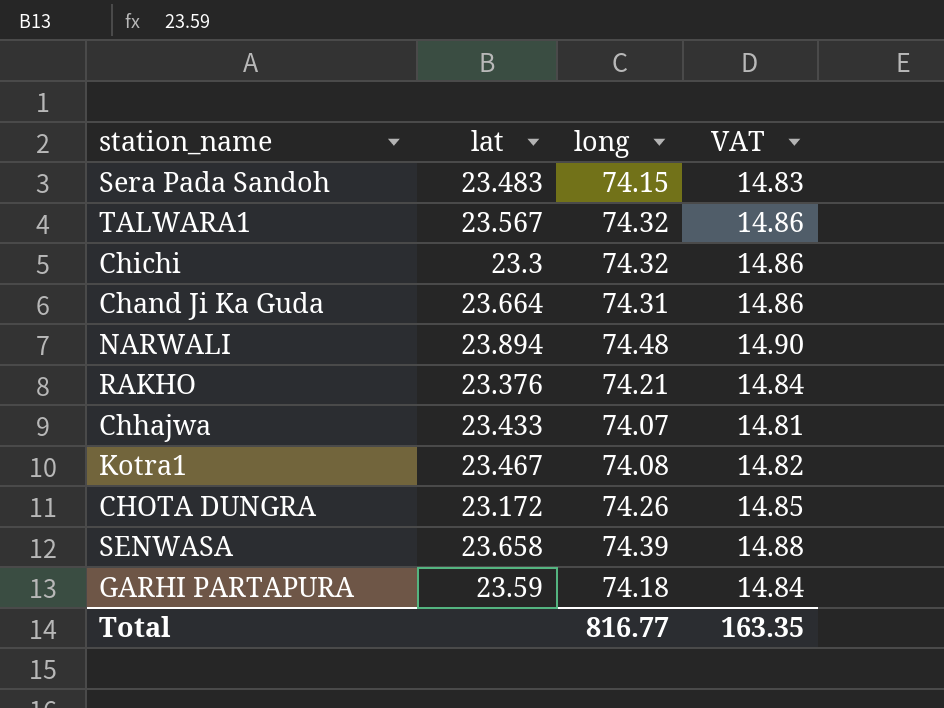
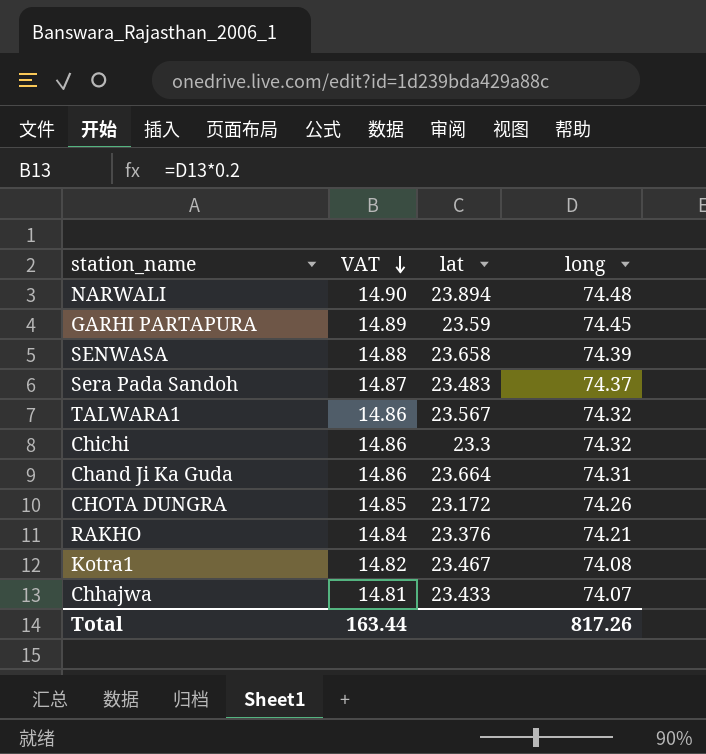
row order: none -> VAT descending
column VAT | position: 4 -> 2
GARHI PARTAPURA | VAT: 14.84 -> 14.89
GARHI PARTAPURA | long: 74.18 -> 74.45
Sera Pada Sandoh | VAT: 14.83 -> 14.87
Sera Pada Sandoh | long: 74.15 -> 74.37
Total | VAT: 163.35 -> 163.44
Total | long: 816.77 -> 817.26

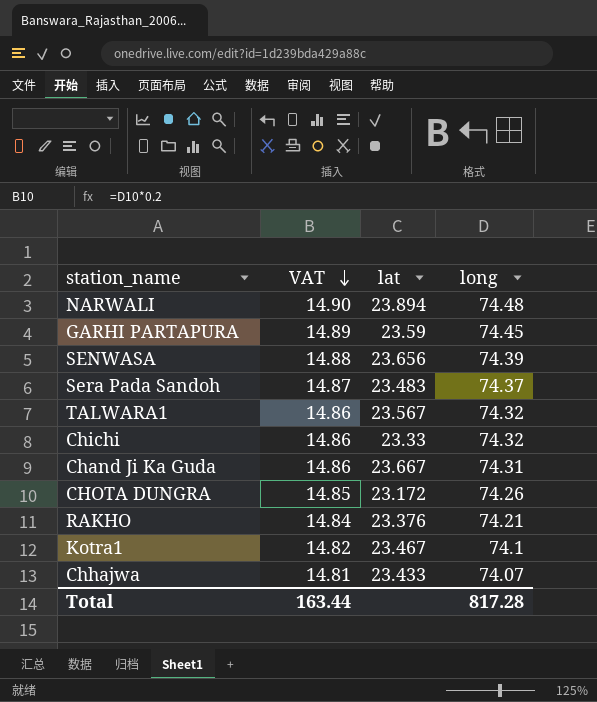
SENWASA | lat: 23.658 -> 23.656
Chichi | lat: 23.3 -> 23.33
Chand Ji Ka Guda | lat: 23.664 -> 23.667
Kotra1 | long: 74.08 -> 74.1
Total | long: 817.26 -> 817.28

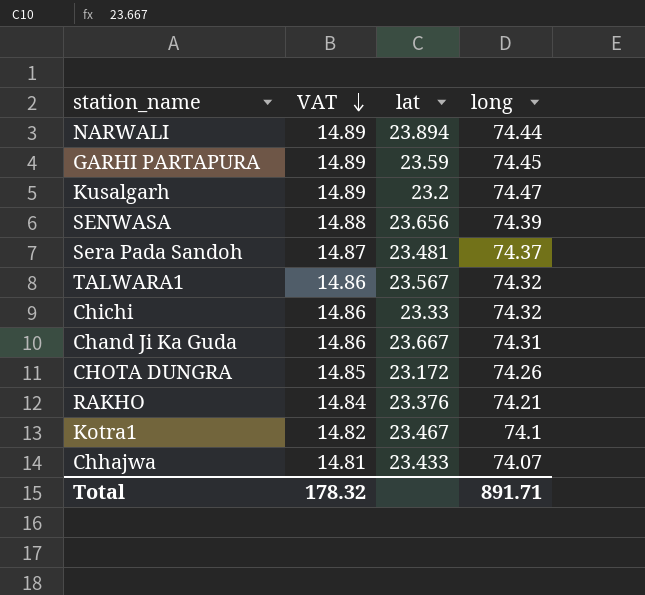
NARWALI | VAT: 14.90 -> 14.89
NARWALI | long: 74.48 -> 74.44
row Kusalgarh: none -> 14.89 | 23.2 | 74.47
Sera Pada Sandoh | lat: 23.483 -> 23.481
Total | VAT: 163.44 -> 178.32
Total | long: 817.28 -> 891.71

